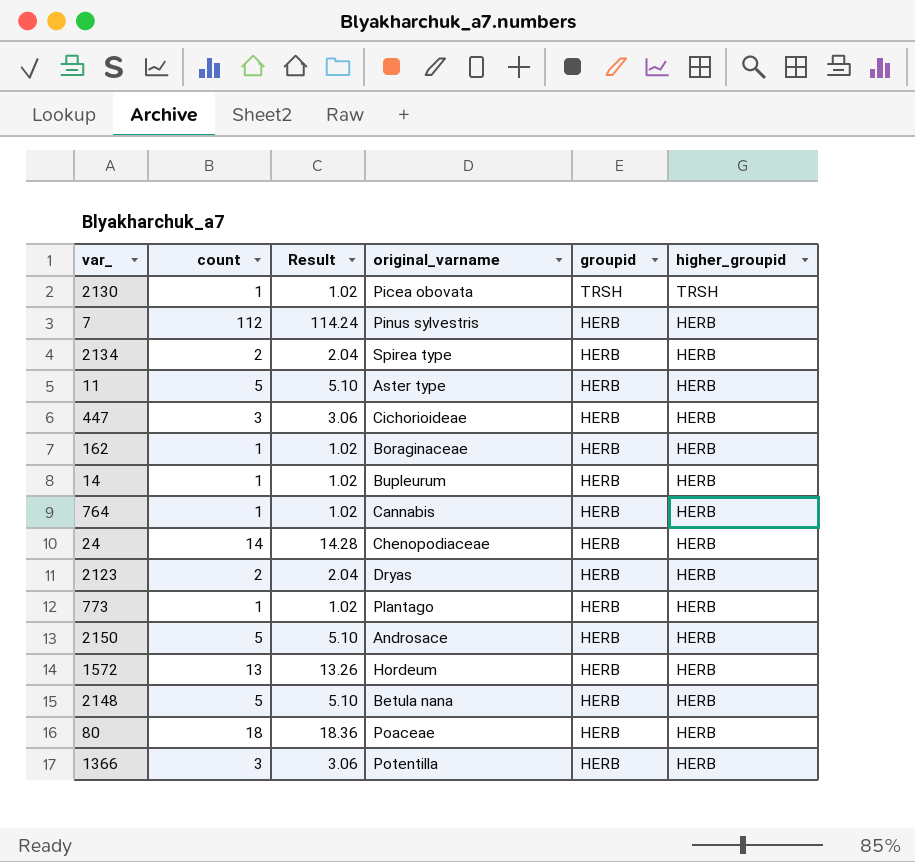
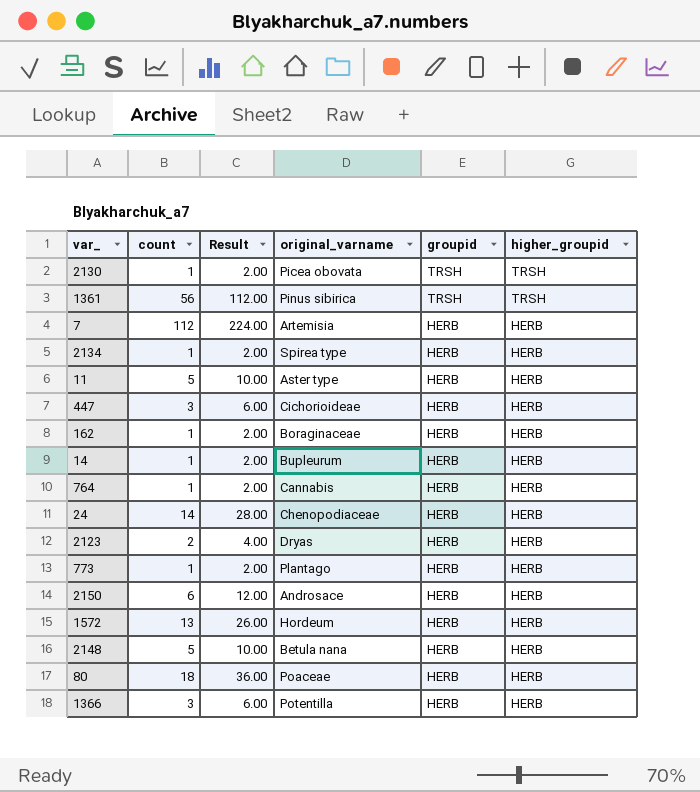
column Result | formula: [count] * 1.02 -> [count] * 2
row 1361: none -> 56 | 112.00 | Pinus sibirica | TRSH | TRSH
7 | original_varname: Pinus sylvestris -> Artemisia
2134 | count: 2 -> 1
2150 | count: 5 -> 6

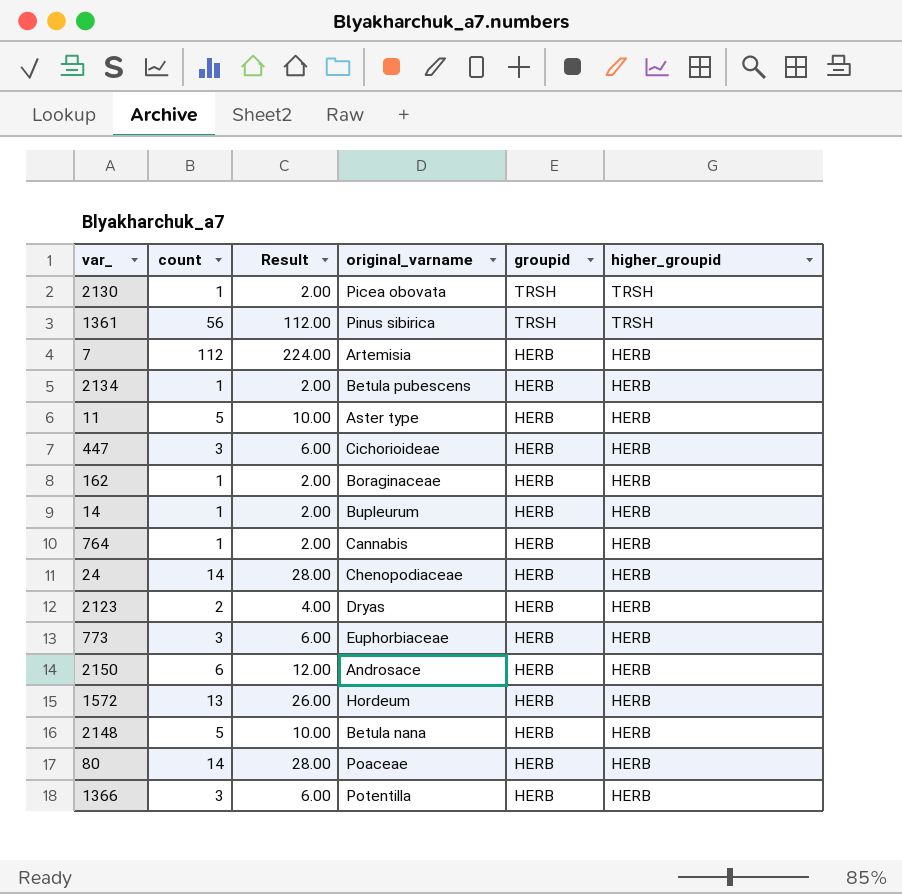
2134 | original_varname: Spirea type -> Betula pubescens
773 | count: 1 -> 3
773 | Result: 2.00 -> 6.00
773 | original_varname: Plantago -> Euphorbiaceae
80 | count: 18 -> 14
80 | Result: 36.00 -> 28.00

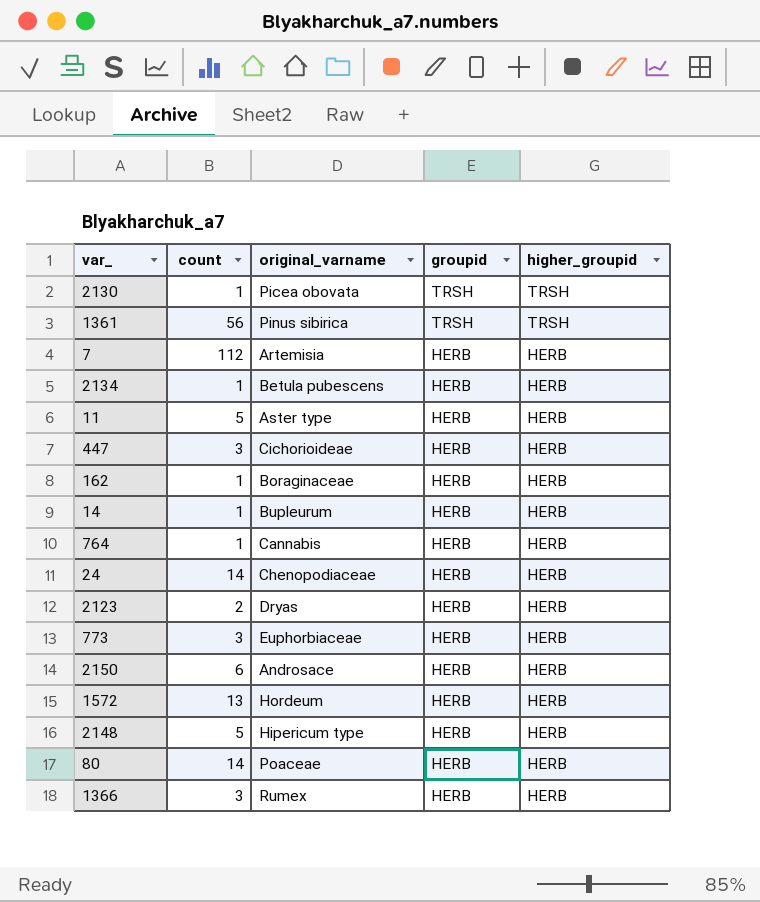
column Result | formula: [count] * 2 -> none
2148 | original_varname: Betula nana -> Hipericum type
1366 | original_varname: Potentilla -> Rumex

